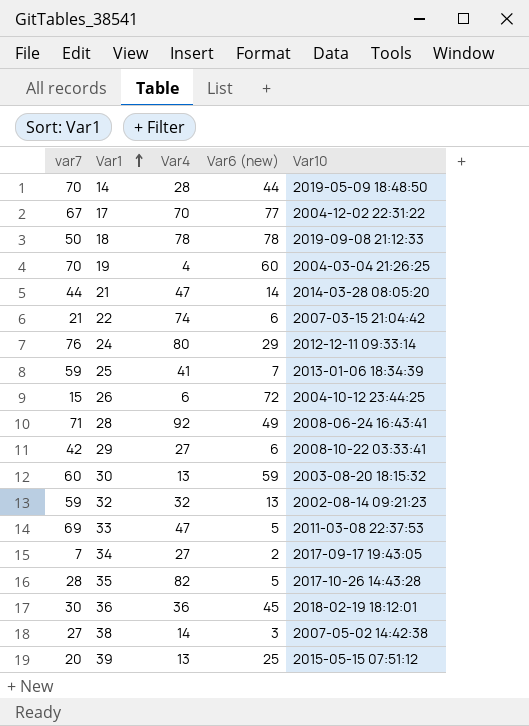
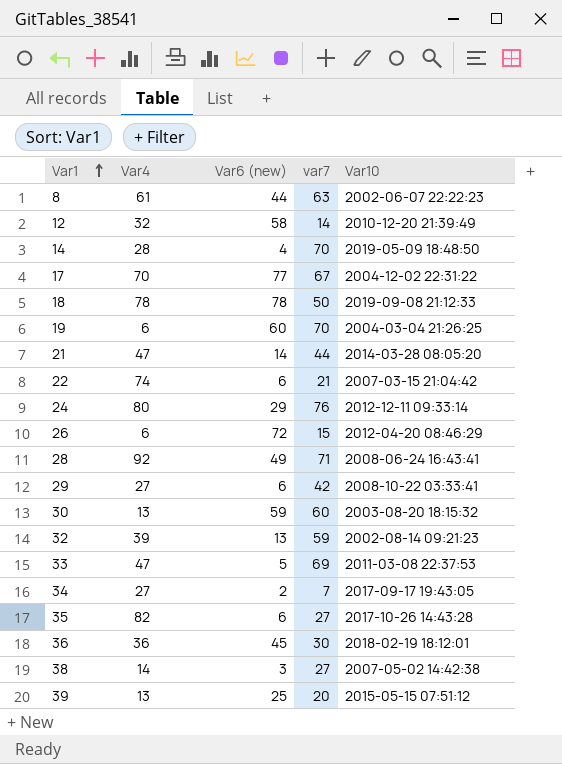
column var7 | position: 1 -> 4
row 25: 59 | 41 | 7 | 2013-01-06 18:34:39 -> none
row 8: none -> 61 | 44 | 63 | 2002-06-07 22:22:23
row 12: none -> 32 | 58 | 14 | 2010-12-20 21:39:49
14 | Var6 (new): 44 -> 4
19 | Var4: 4 -> 6
26 | Var10: 2004-10-12 23:44:25 -> 2012-04-20 08:46:29
32 | Var4: 32 -> 39
35 | Var6 (new): 5 -> 6
35 | var7: 28 -> 27

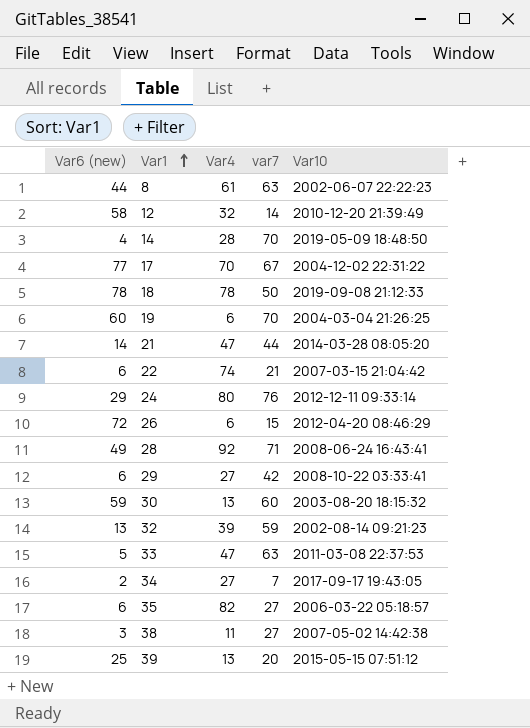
column Var6 (new) | position: 3 -> 1
row 36: 36 | 45 | 30 | 2018-02-19 18:12:01 -> none
33 | var7: 69 -> 63
35 | Var10: 2017-10-26 14:43:28 -> 2006-03-22 05:18:57
38 | Var4: 14 -> 11

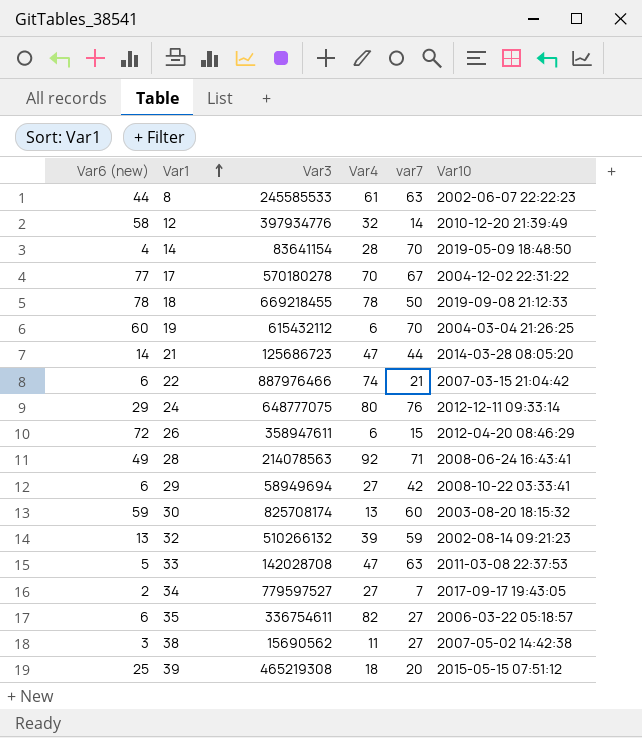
column Var3 | position: none -> 3
39 | Var4: 13 -> 18

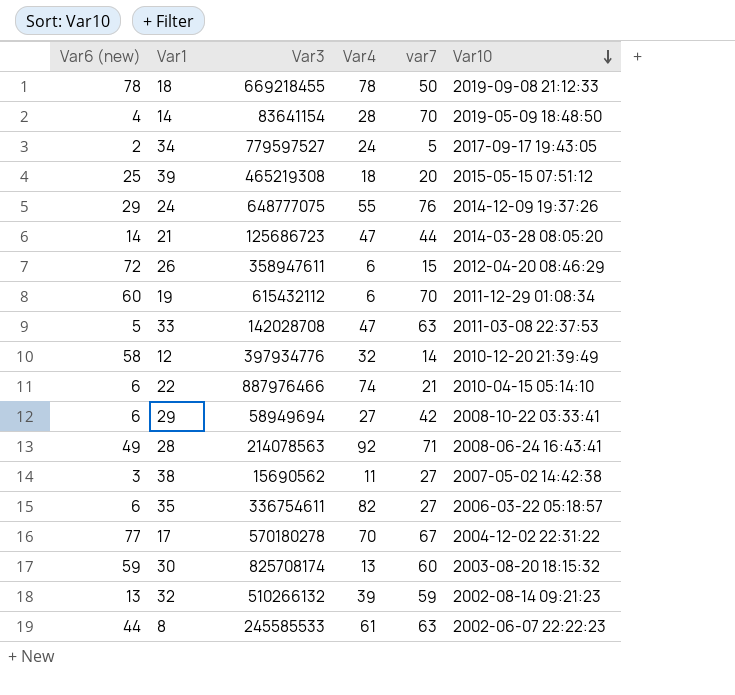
row order: Var1 ascending -> Var10 descending
34 | Var4: 27 -> 24
34 | var7: 7 -> 5
24 | Var4: 80 -> 55
24 | Var10: 2012-12-11 09:33:14 -> 2014-12-09 19:37:26
19 | Var10: 2004-03-04 21:26:25 -> 2011-12-29 01:08:34
22 | Var10: 2007-03-15 21:04:42 -> 2010-04-15 05:14:10

